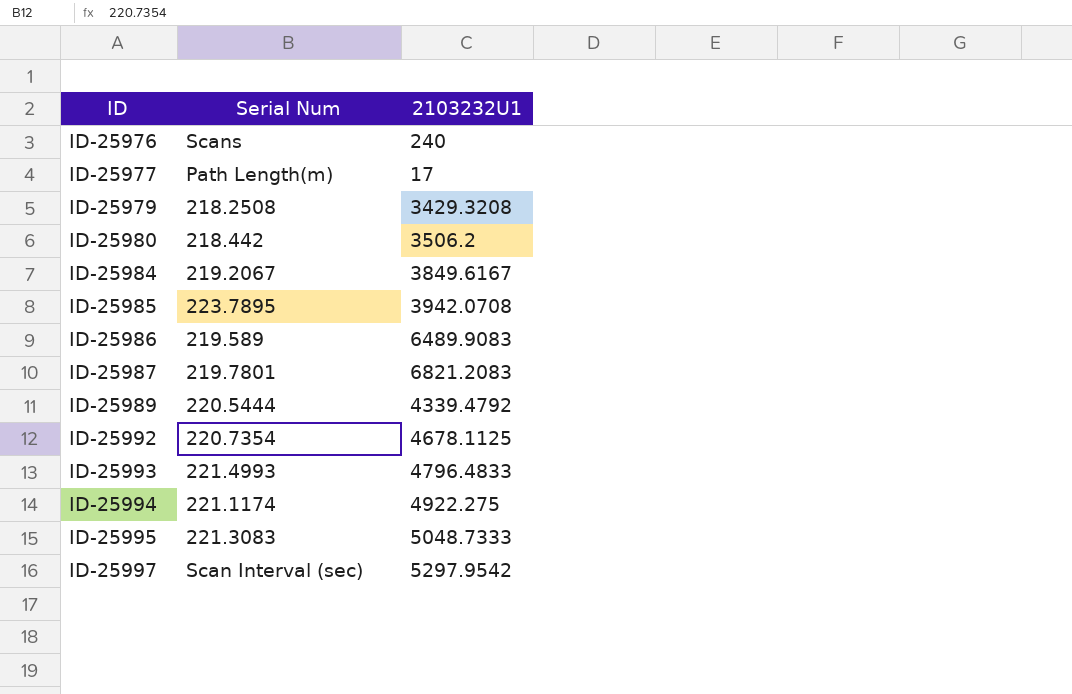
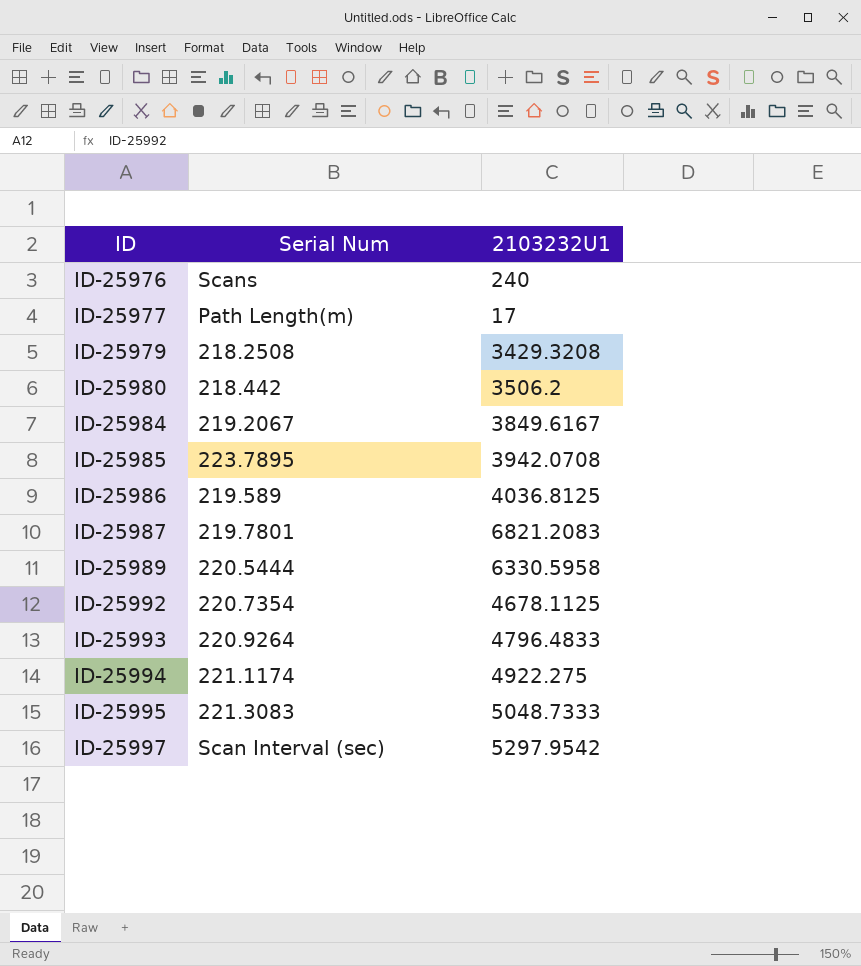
ID-25986 | 2103232U1: 6489.9083 -> 4036.8125
ID-25989 | 2103232U1: 4339.4792 -> 6330.5958
ID-25993 | Serial Num: 221.4993 -> 220.9264

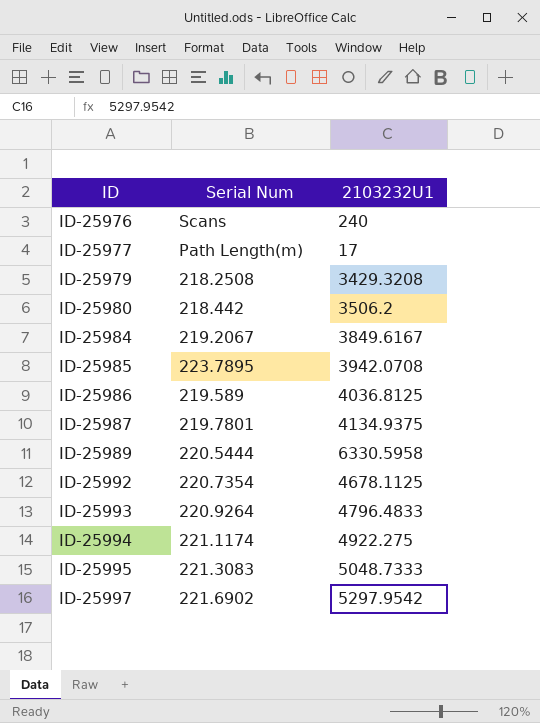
ID-25987 | 2103232U1: 6821.2083 -> 4134.9375
ID-25997 | Serial Num: Scan Interval (sec) -> 221.6902

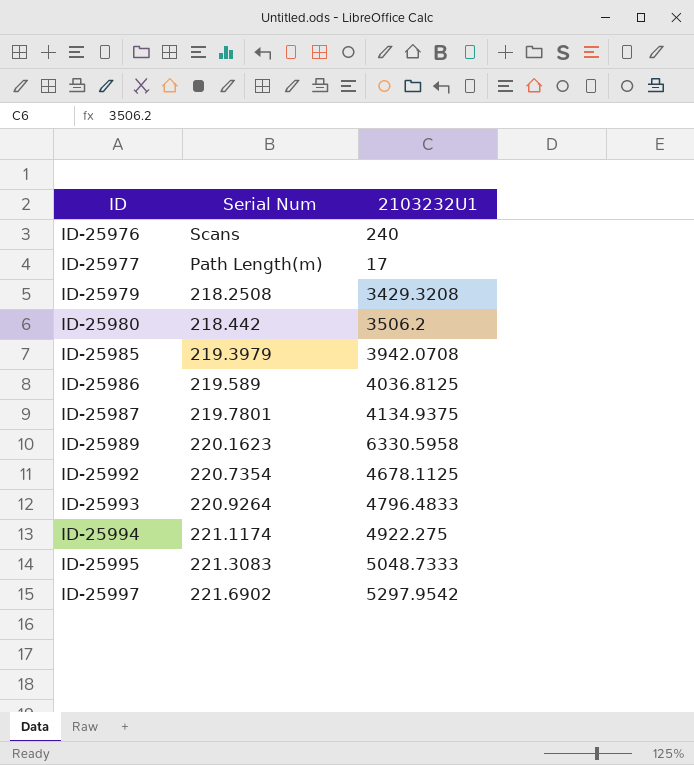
row ID-25984: 219.2067 | 3849.6167 -> none
ID-25985 | Serial Num: 223.7895 -> 219.3979
ID-25989 | Serial Num: 220.5444 -> 220.1623

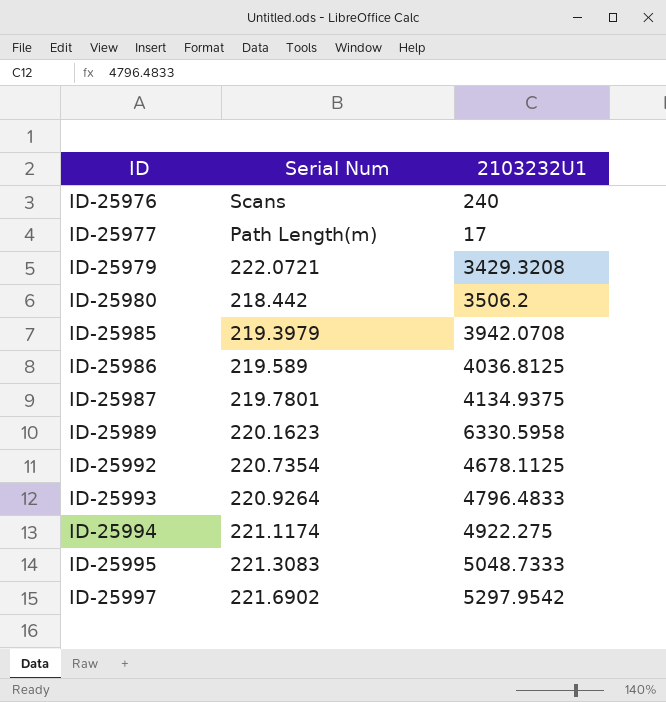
ID-25979 | Serial Num: 218.2508 -> 222.0721

